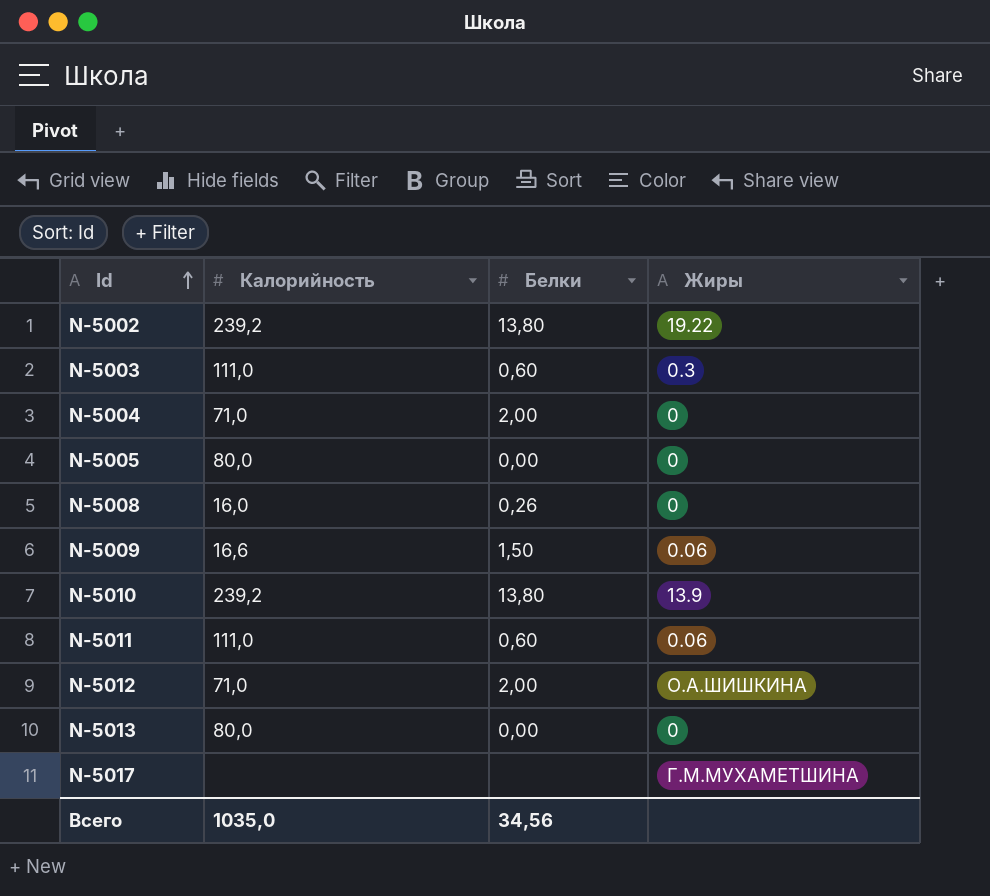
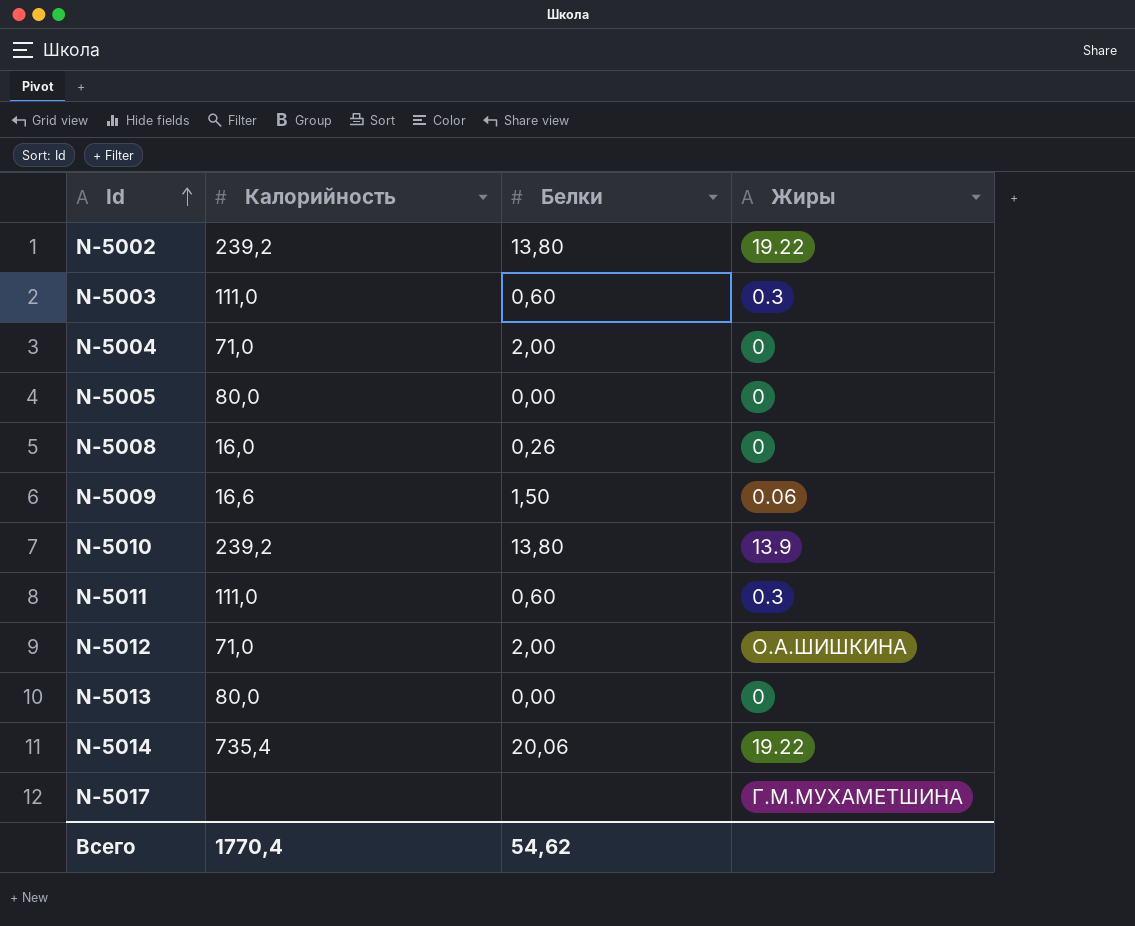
N-5011 | Жиры: 0.06 -> 0.3
row N-5014: none -> 735,4 | 20,06 | 19.22
Всего | Калорийность: 1035,0 -> 1770,4
Всего | Белки: 34,56 -> 54,62

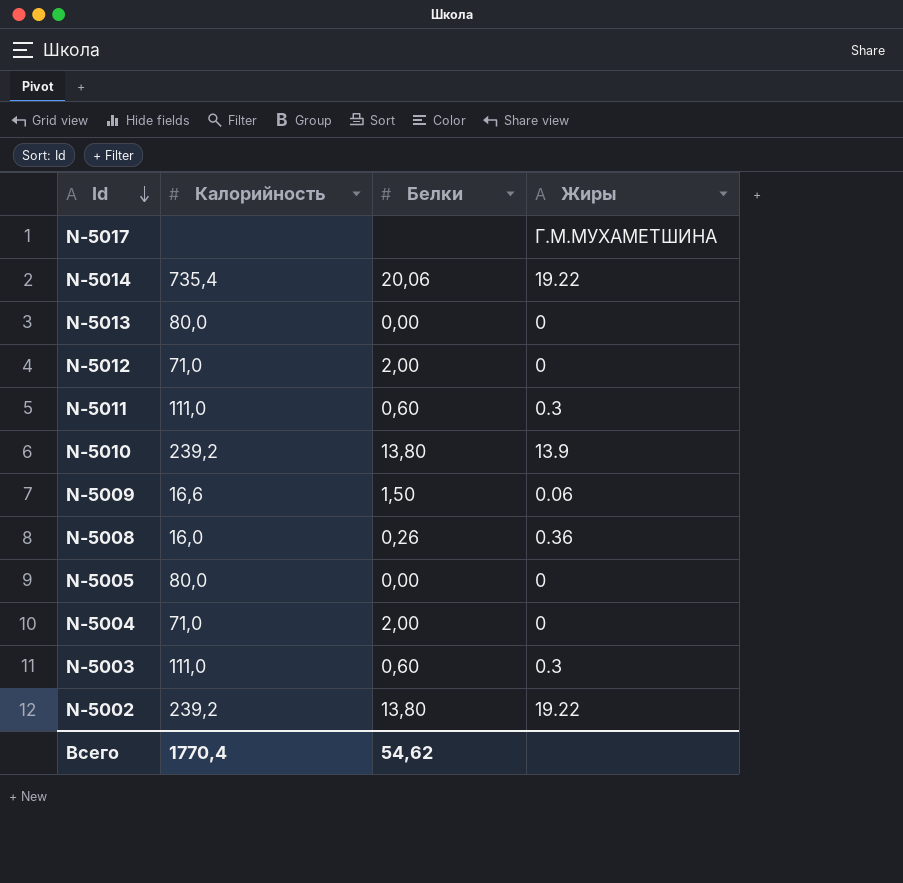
row order: Id ascending -> Id descending
N-5012 | Жиры: О.А.ШИШКИНА -> 0
N-5008 | Жиры: 0 -> 0.36

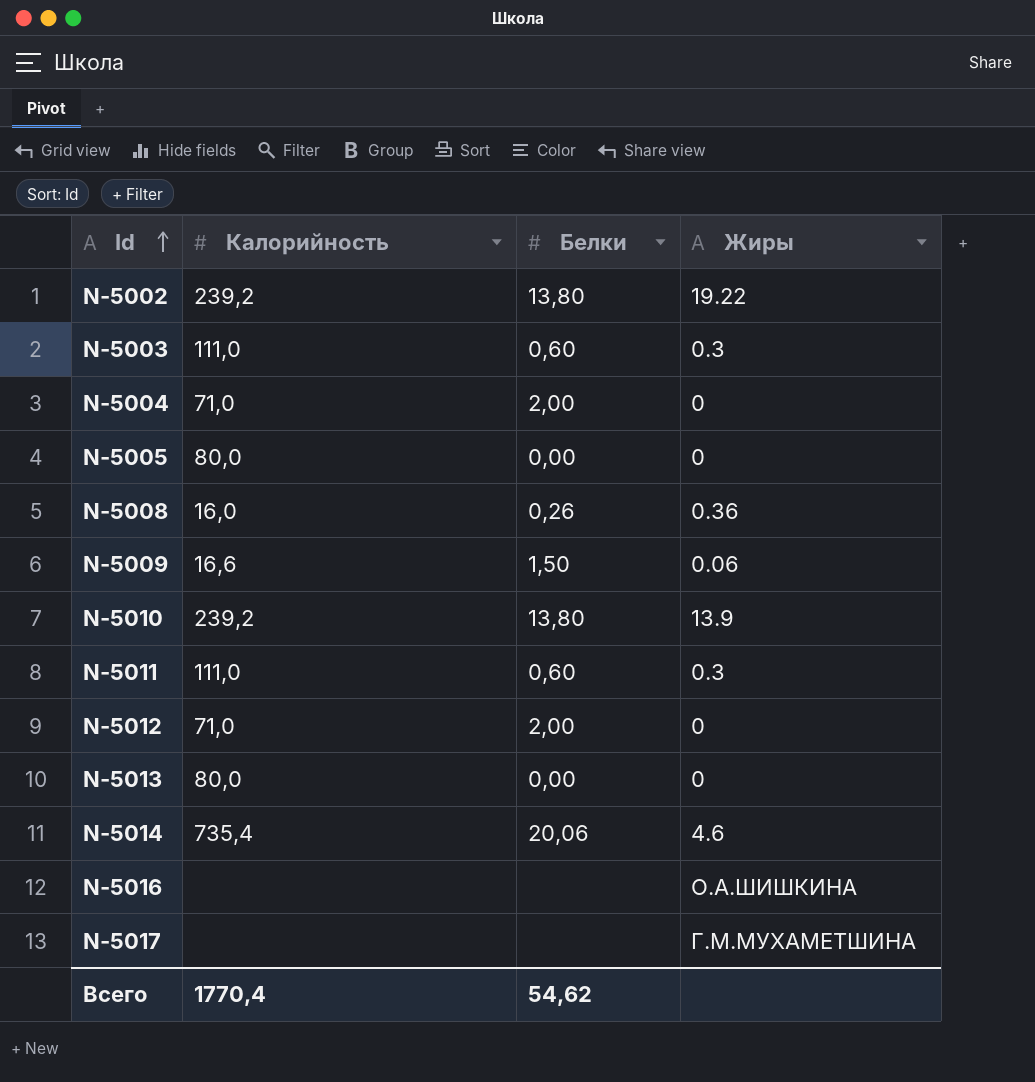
row order: Id descending -> Id ascending
N-5014 | Жиры: 19.22 -> 4.6
row N-5016: none -> none | none | О.А.ШИШКИНА

